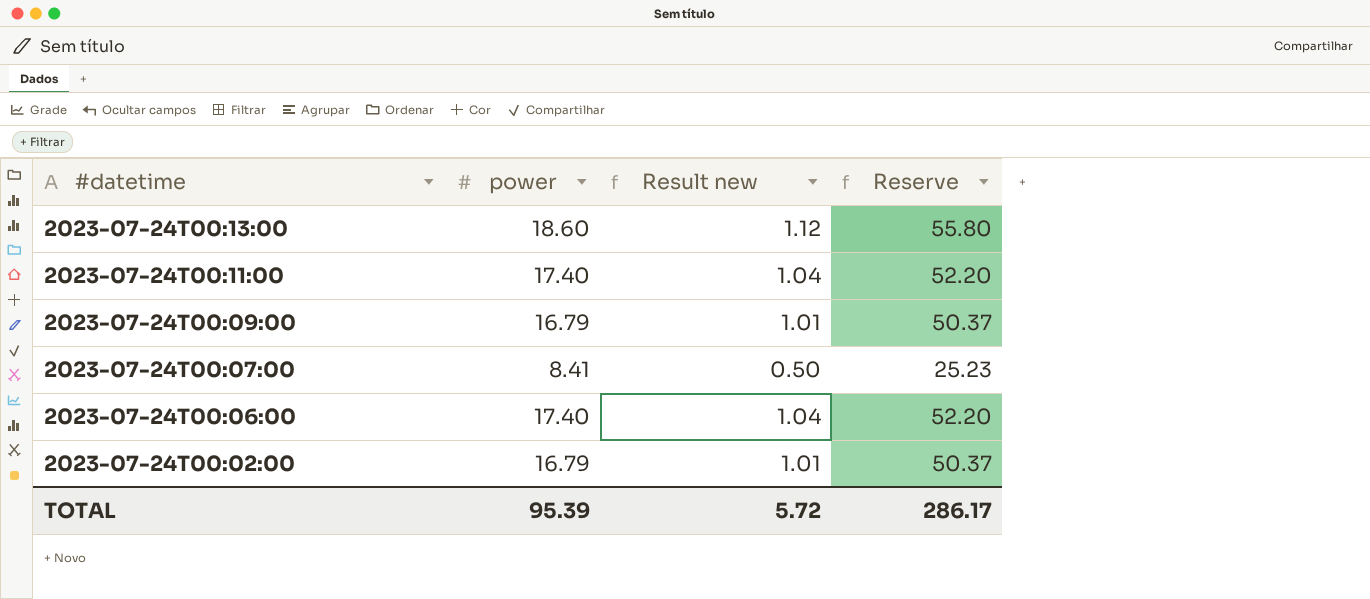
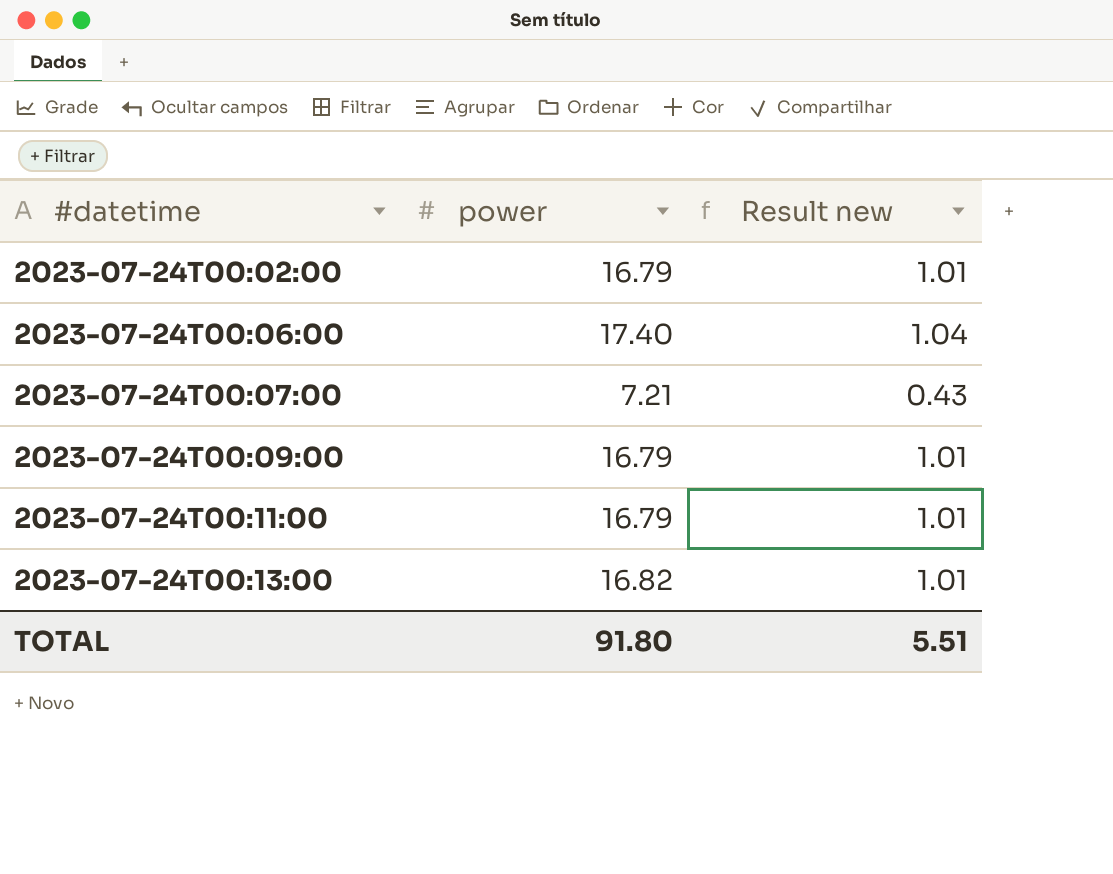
row order: #datetime descending -> #datetime ascending
column Reserve | formula: [power] * 3 -> none
2023-07-24T00:07:00 | power: 8.41 -> 7.21
2023-07-24T00:07:00 | Result new: 0.50 -> 0.43
2023-07-24T00:11:00 | power: 17.40 -> 16.79
2023-07-24T00:11:00 | Result new: 1.04 -> 1.01
2023-07-24T00:13:00 | power: 18.60 -> 16.82
2023-07-24T00:13:00 | Result new: 1.12 -> 1.01
TOTAL | power: 95.39 -> 91.80
TOTAL | Result new: 5.72 -> 5.51

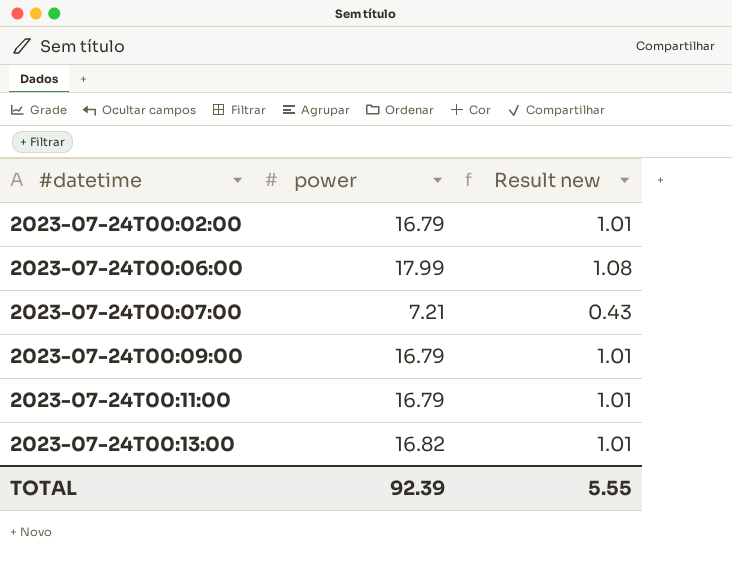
2023-07-24T00:06:00 | power: 17.40 -> 17.99
2023-07-24T00:06:00 | Result new: 1.04 -> 1.08
TOTAL | power: 91.80 -> 92.39
TOTAL | Result new: 5.51 -> 5.55

